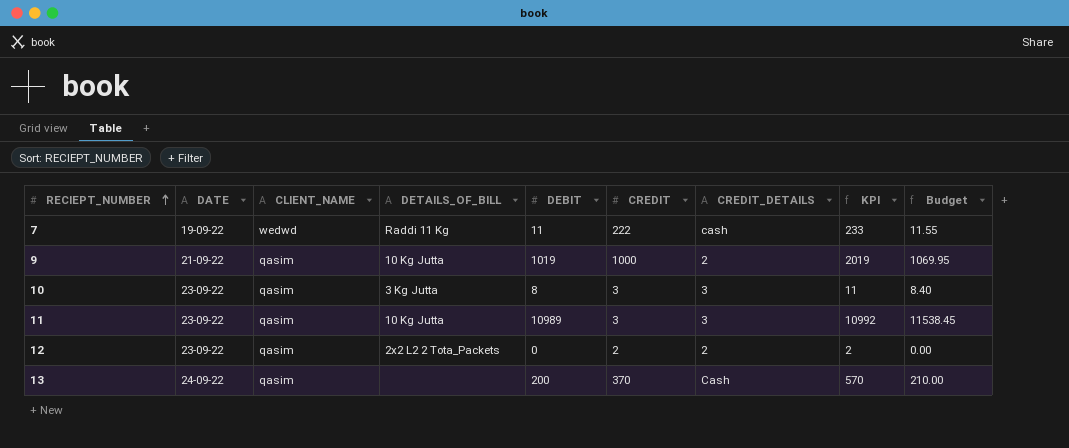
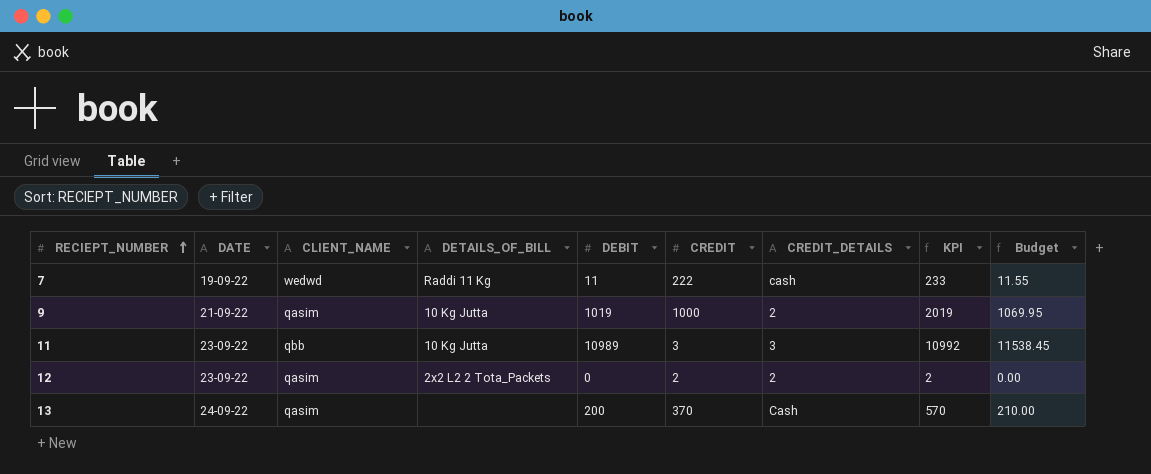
row 10: 23-09-22 | qasim | 3 Kg Jutta | 8 | 3 | 3 | 11 | 8.40 -> none
11 | CLIENT_NAME: qasim -> qbb

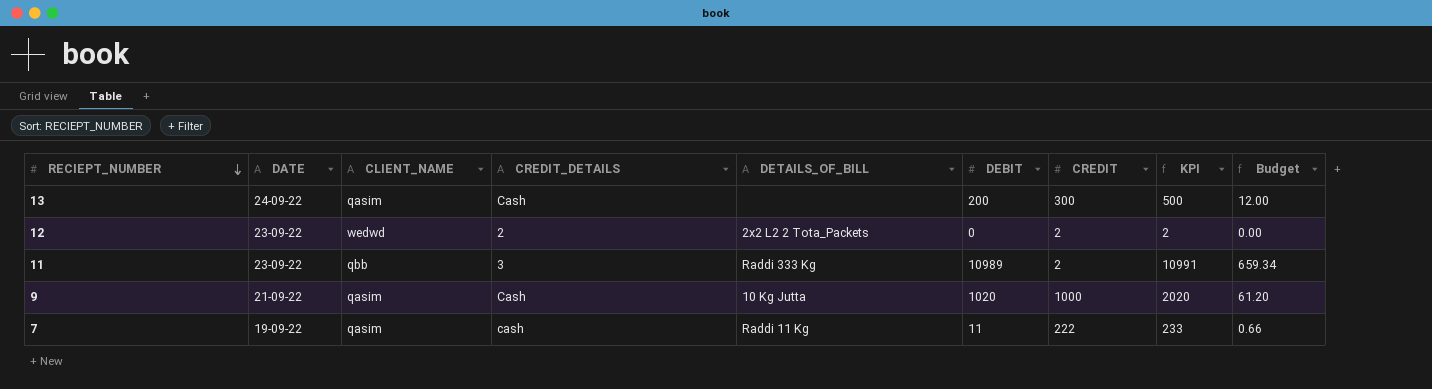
row order: RECIEPT_NUMBER ascending -> RECIEPT_NUMBER descending
column CREDIT_DETAILS | position: 7 -> 4
column Budget | formula: [DEBIT] * 1.05 -> [DEBIT] * 0.06
13 | CREDIT: 370 -> 300
13 | KPI: 570 -> 500
12 | CLIENT_NAME: qasim -> wedwd
11 | DETAILS_OF_BILL: 10 Kg Jutta -> Raddi 333 Kg
11 | CREDIT: 3 -> 2
11 | KPI: 10992 -> 10991
9 | CREDIT_DETAILS: 2 -> Cash
9 | DEBIT: 1019 -> 1020
9 | KPI: 2019 -> 2020
7 | CLIENT_NAME: wedwd -> qasim

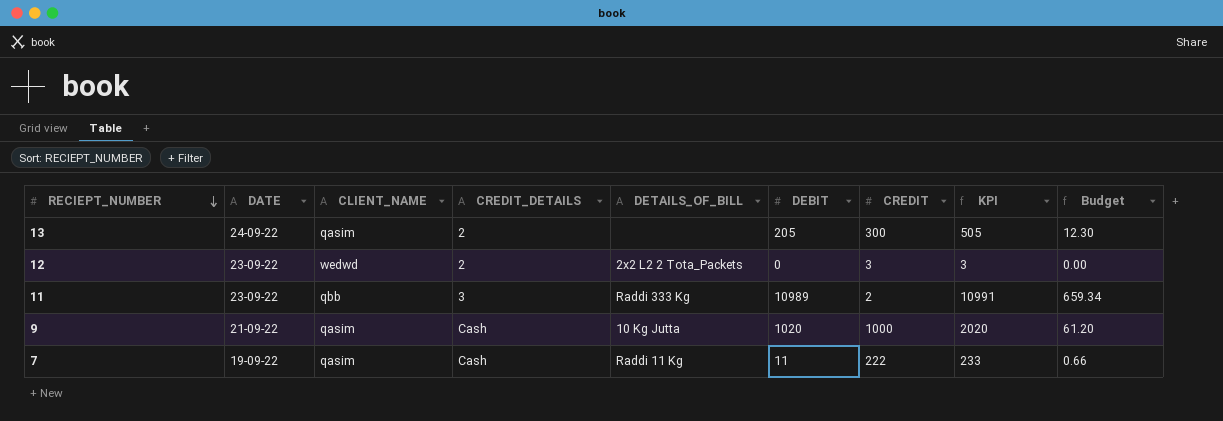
13 | CREDIT_DETAILS: Cash -> 2
13 | DEBIT: 200 -> 205
13 | KPI: 500 -> 505
13 | Budget: 12.00 -> 12.30
12 | CREDIT: 2 -> 3
12 | KPI: 2 -> 3
7 | CREDIT_DETAILS: cash -> Cash

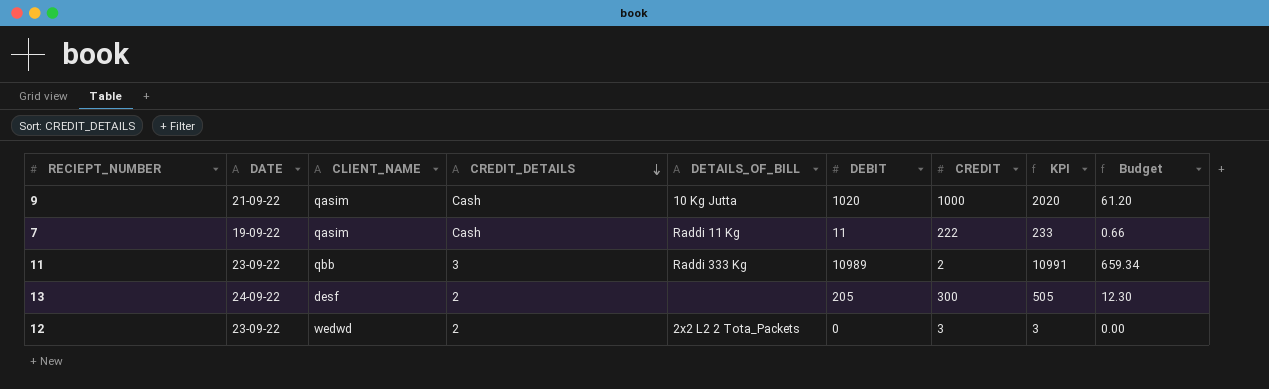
row order: RECIEPT_NUMBER descending -> CREDIT_DETAILS descending
13 | CLIENT_NAME: qasim -> desf

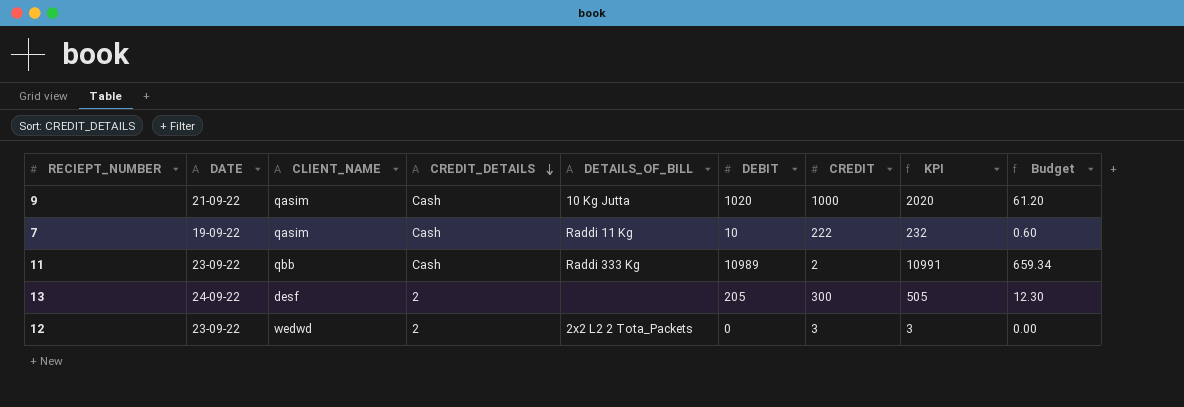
7 | DEBIT: 11 -> 10
7 | KPI: 233 -> 232
7 | Budget: 0.66 -> 0.60
11 | CREDIT_DETAILS: 3 -> Cash

